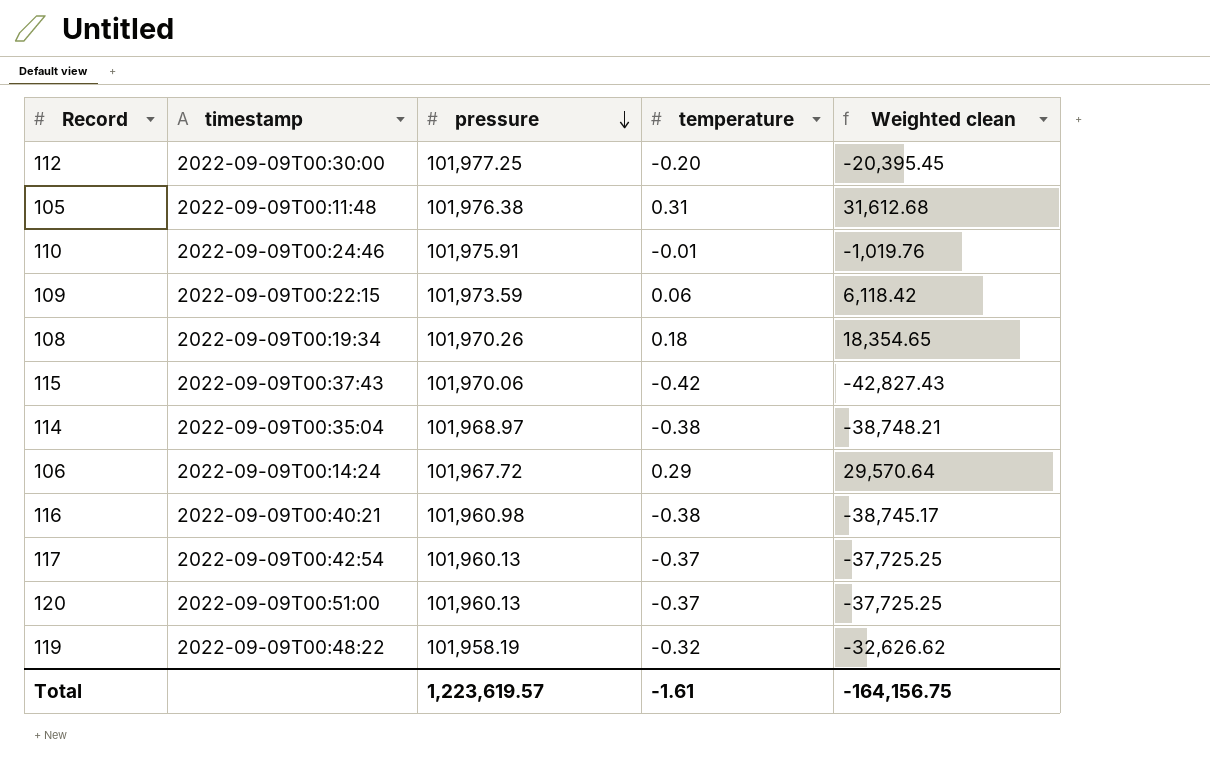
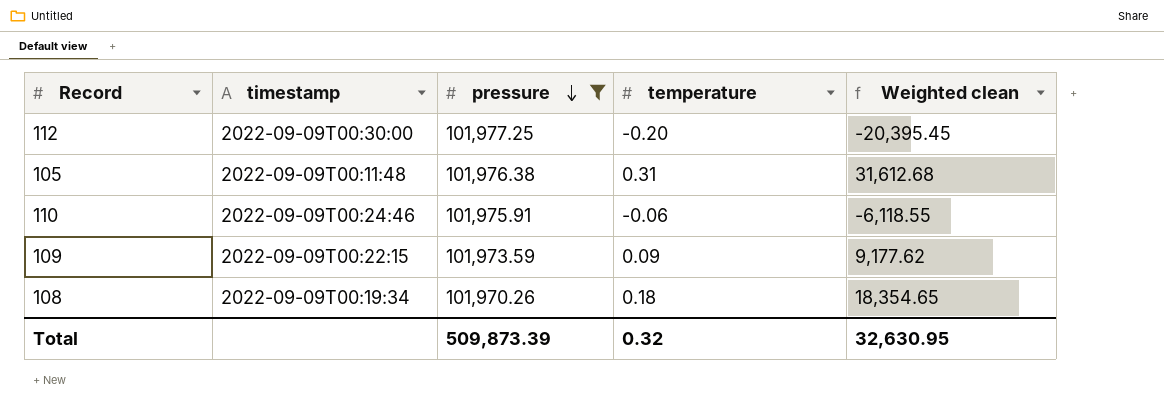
filter: none -> pressure >= 101,970.26
110 | temperature: -0.01 -> -0.06
110 | Weighted clean: -1,019.76 -> -6,118.55
109 | temperature: 0.06 -> 0.09
109 | Weighted clean: 6,118.42 -> 9,177.62
Total | pressure: 1,223,619.57 -> 509,873.39
Total | temperature: -1.61 -> 0.32
Total | Weighted clean: -164,156.75 -> 32,630.95

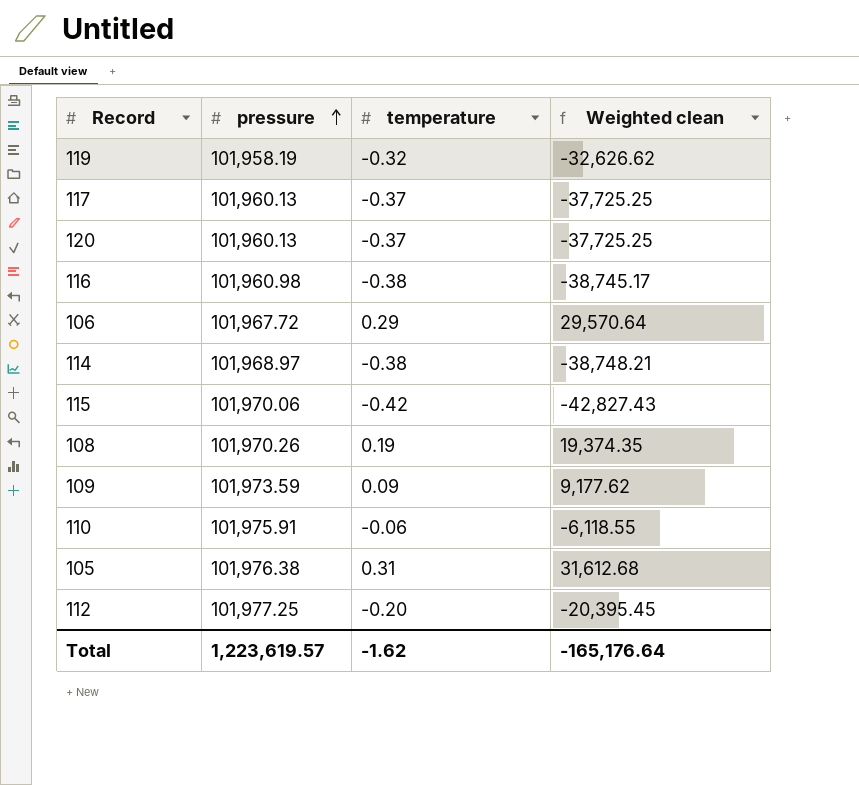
filter: pressure >= 101,970.26 -> none
row order: pressure descending -> pressure ascending
column timestamp | position: 2 -> none
108 | temperature: 0.18 -> 0.19
108 | Weighted clean: 18,354.65 -> 19,374.35
Total | pressure: 509,873.39 -> 1,223,619.57
Total | temperature: 0.32 -> -1.62
Total | Weighted clean: 32,630.95 -> -165,176.64

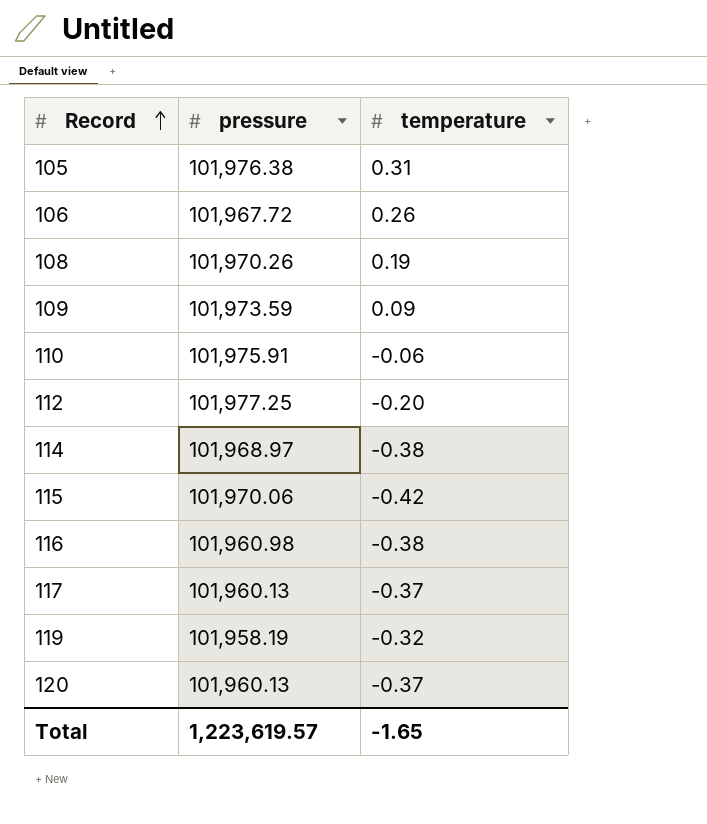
row order: pressure ascending -> Record ascending
column Weighted clean | formula: [pressure] * [temperature] -> none
106 | temperature: 0.29 -> 0.26
Total | temperature: -1.62 -> -1.65

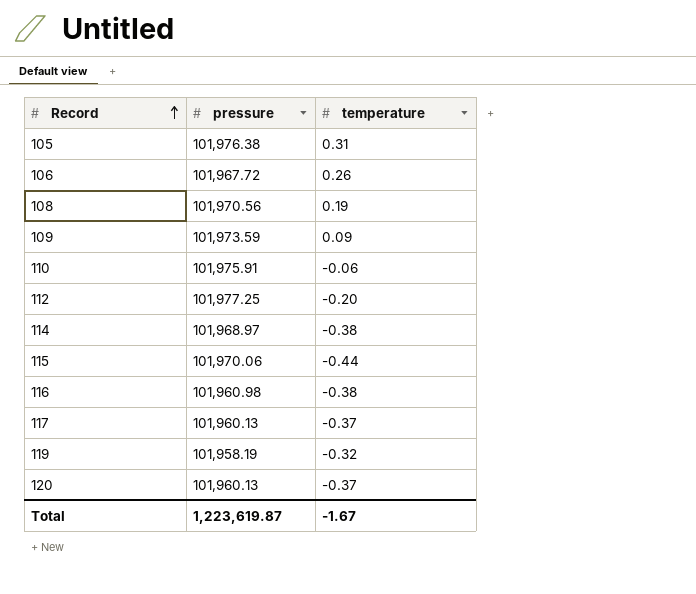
108 | pressure: 101,970.26 -> 101,970.56
115 | temperature: -0.42 -> -0.44
Total | pressure: 1,223,619.57 -> 1,223,619.87
Total | temperature: -1.65 -> -1.67

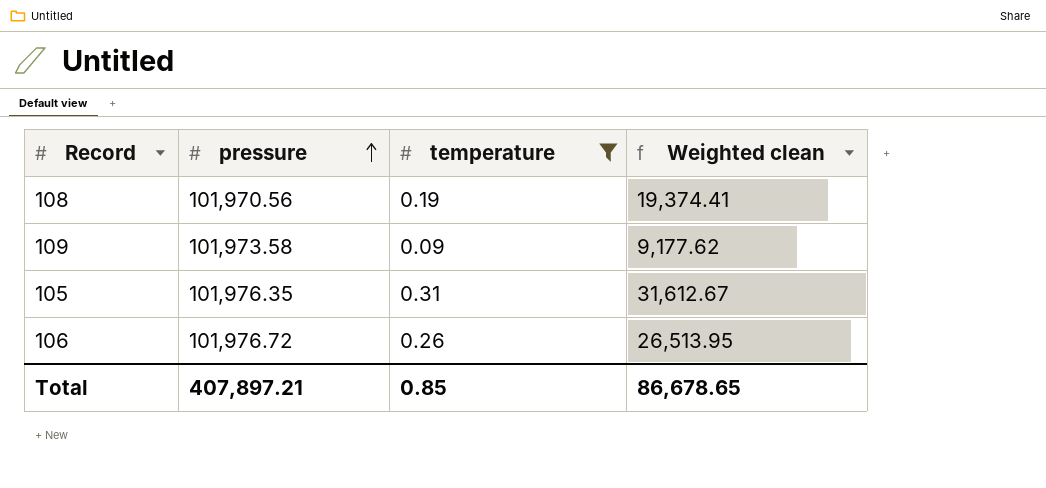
filter: none -> temperature >= 0.09
row order: Record ascending -> pressure ascending
column Weighted clean | formula: none -> [pressure] * [temperature]
109 | pressure: 101,973.59 -> 101,973.58
105 | pressure: 101,976.38 -> 101,976.35
106 | pressure: 101,967.72 -> 101,976.72
Total | pressure: 1,223,619.87 -> 407,897.21
Total | temperature: -1.67 -> 0.85

